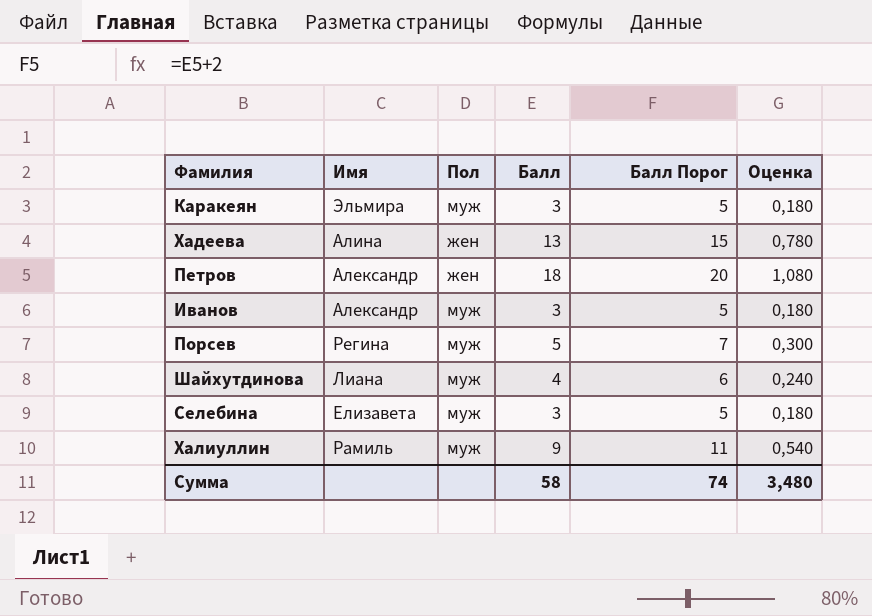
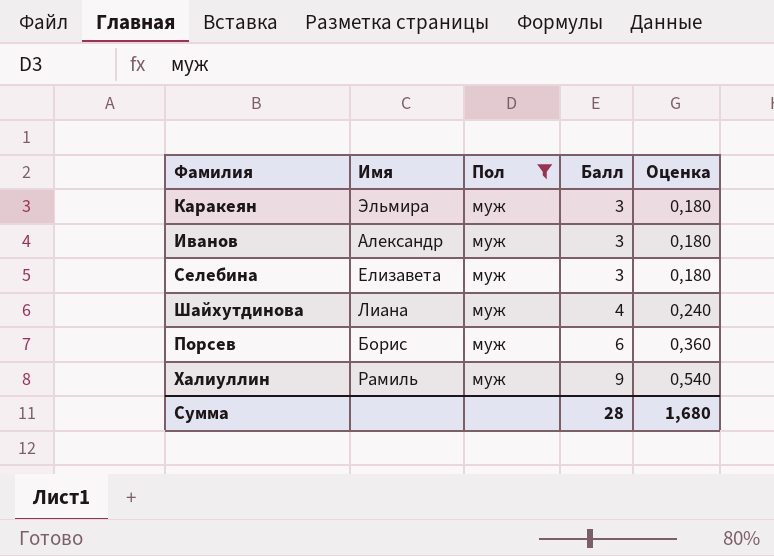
filter: none -> Пол = муж
row order: none -> Балл ascending
column Балл Порог | formula: [Балл] + 2 -> none
Порсев | Имя: Регина -> Борис
Порсев | Балл: 5 -> 6
Порсев | Оценка: 0,300 -> 0,360
Сумма | Балл: 58 -> 28
Сумма | Оценка: 3,480 -> 1,680

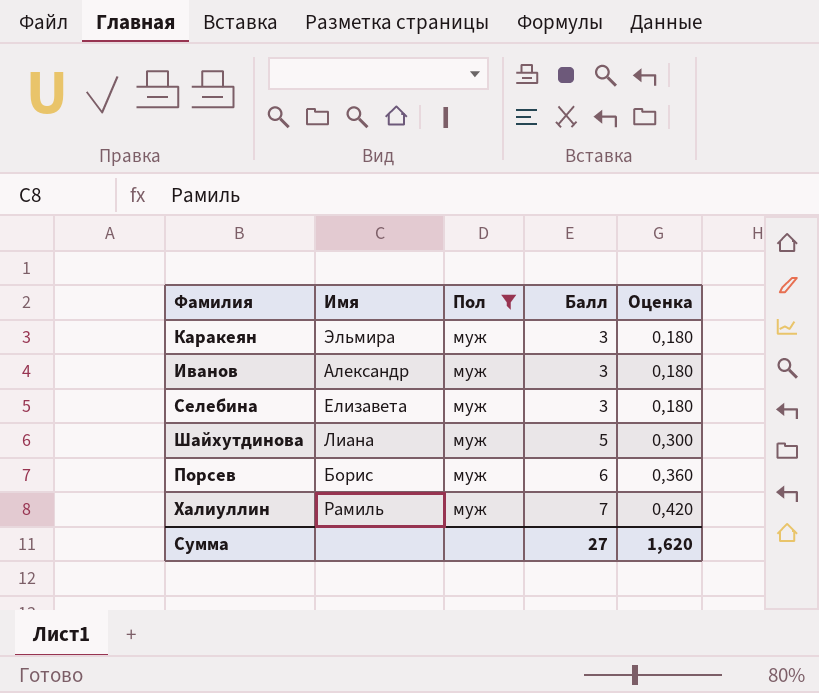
Шайхутдинова | Балл: 4 -> 5
Шайхутдинова | Оценка: 0,240 -> 0,300
Халиуллин | Балл: 9 -> 7
Халиуллин | Оценка: 0,540 -> 0,420
Сумма | Балл: 28 -> 27
Сумма | Оценка: 1,680 -> 1,620

